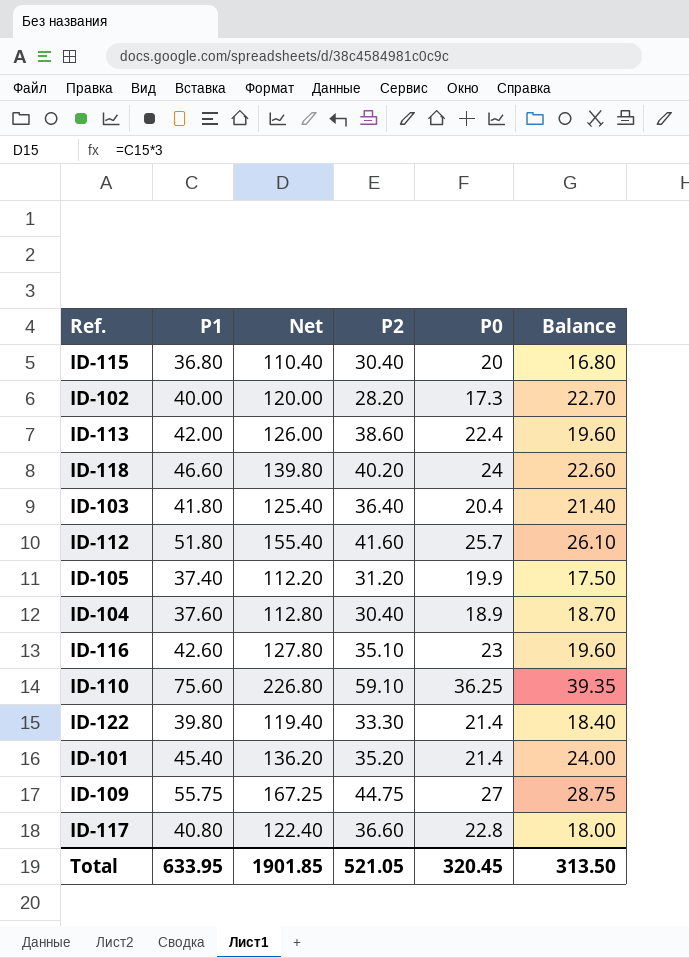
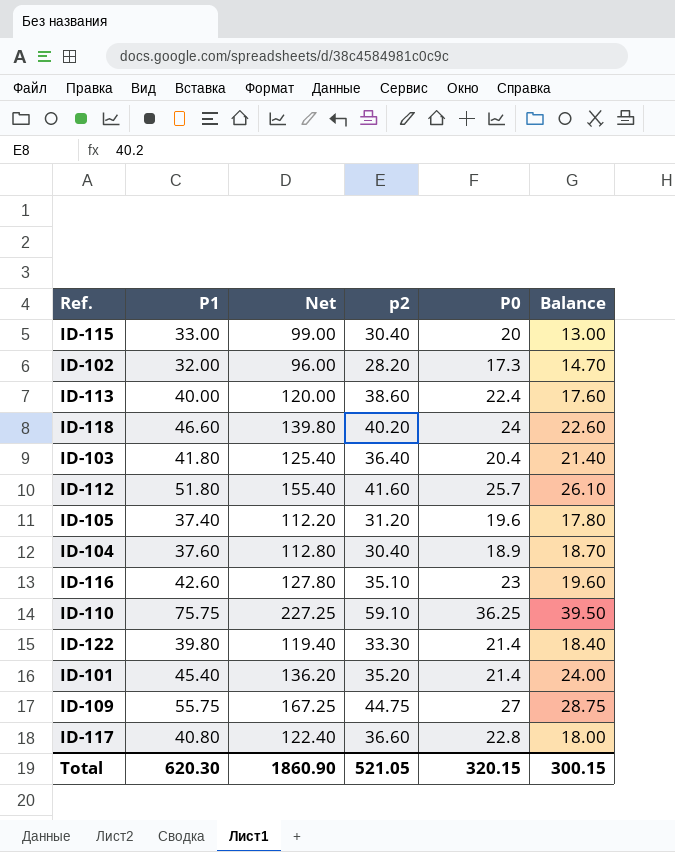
column name: P2 -> p2
ID-115 | P1: 36.80 -> 33.00
ID-115 | Net: 110.40 -> 99.00
ID-115 | Balance: 16.80 -> 13.00
ID-102 | P1: 40.00 -> 32.00
ID-102 | Net: 120.00 -> 96.00
ID-102 | Balance: 22.70 -> 14.70
ID-113 | P1: 42.00 -> 40.00
ID-113 | Net: 126.00 -> 120.00
ID-113 | Balance: 19.60 -> 17.60
ID-105 | P0: 19.9 -> 19.6
ID-105 | Balance: 17.50 -> 17.80
ID-110 | P1: 75.60 -> 75.75
ID-110 | Net: 226.80 -> 227.25
ID-110 | Balance: 39.35 -> 39.50
Total | P1: 633.95 -> 620.30
Total | Net: 1901.85 -> 1860.90
Total | P0: 320.45 -> 320.15
Total | Balance: 313.50 -> 300.15

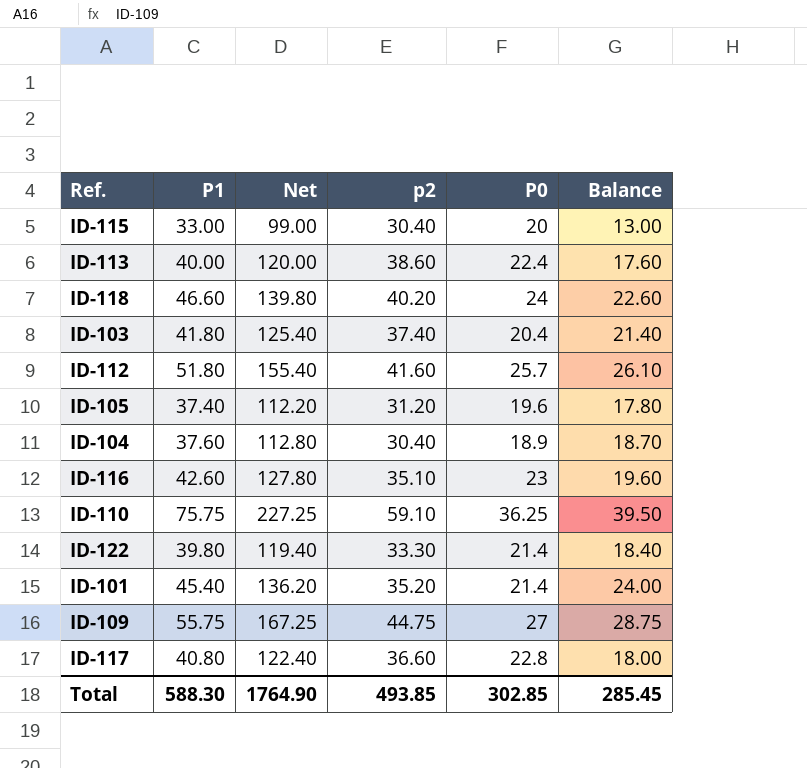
row ID-102: 32.00 | 96.00 | 28.20 | 17.3 | 14.70 -> none
ID-103 | p2: 36.40 -> 37.40
Total | P1: 620.30 -> 588.30
Total | Net: 1860.90 -> 1764.90
Total | p2: 521.05 -> 493.85
Total | P0: 320.15 -> 302.85
Total | Balance: 300.15 -> 285.45

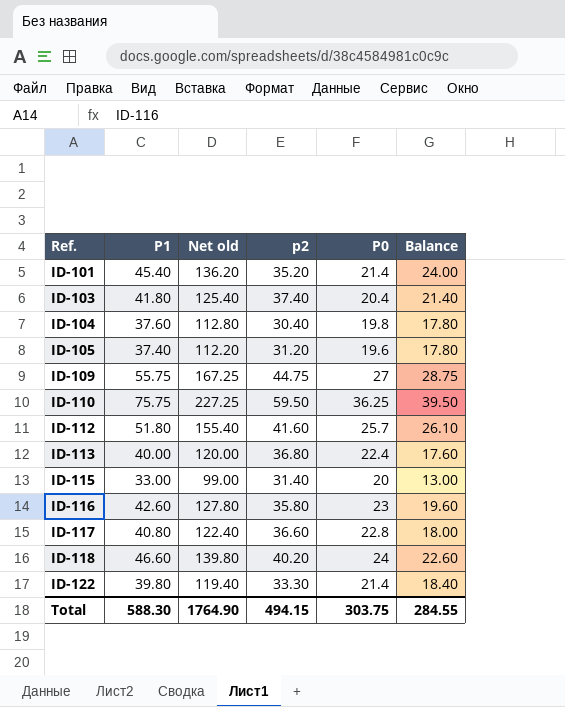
row order: none -> Ref. ascending
column name: Net -> Net old
ID-104 | P0: 18.9 -> 19.8
ID-104 | Balance: 18.70 -> 17.80
ID-110 | p2: 59.10 -> 59.50
ID-113 | p2: 38.60 -> 36.80
ID-115 | p2: 30.40 -> 31.40
ID-116 | p2: 35.10 -> 35.80
Total | p2: 493.85 -> 494.15
Total | P0: 302.85 -> 303.75
Total | Balance: 285.45 -> 284.55

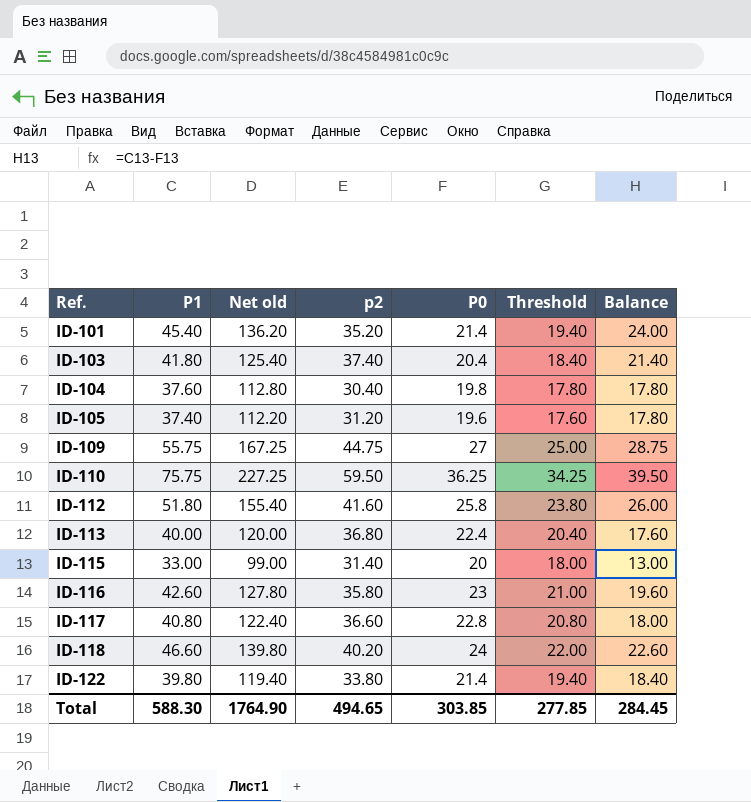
column Threshold | formula: none -> [P0] - 2
ID-112 | P0: 25.7 -> 25.8
ID-112 | Balance: 26.10 -> 26.00
ID-122 | p2: 33.30 -> 33.80
Total | p2: 494.15 -> 494.65
Total | P0: 303.75 -> 303.85
Total | Balance: 284.55 -> 284.45

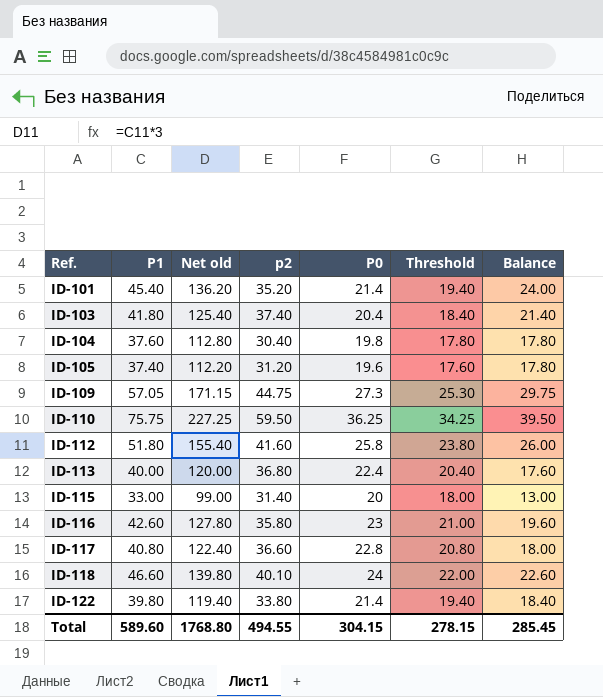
ID-109 | P1: 55.75 -> 57.05
ID-109 | Net old: 167.25 -> 171.15
ID-109 | P0: 27 -> 27.3
ID-109 | Threshold: 25.00 -> 25.30
ID-109 | Balance: 28.75 -> 29.75
ID-118 | p2: 40.20 -> 40.10
Total | P1: 588.30 -> 589.60
Total | Net old: 1764.90 -> 1768.80
Total | p2: 494.65 -> 494.55
Total | P0: 303.85 -> 304.15
Total | Threshold: 277.85 -> 278.15
Total | Balance: 284.45 -> 285.45

